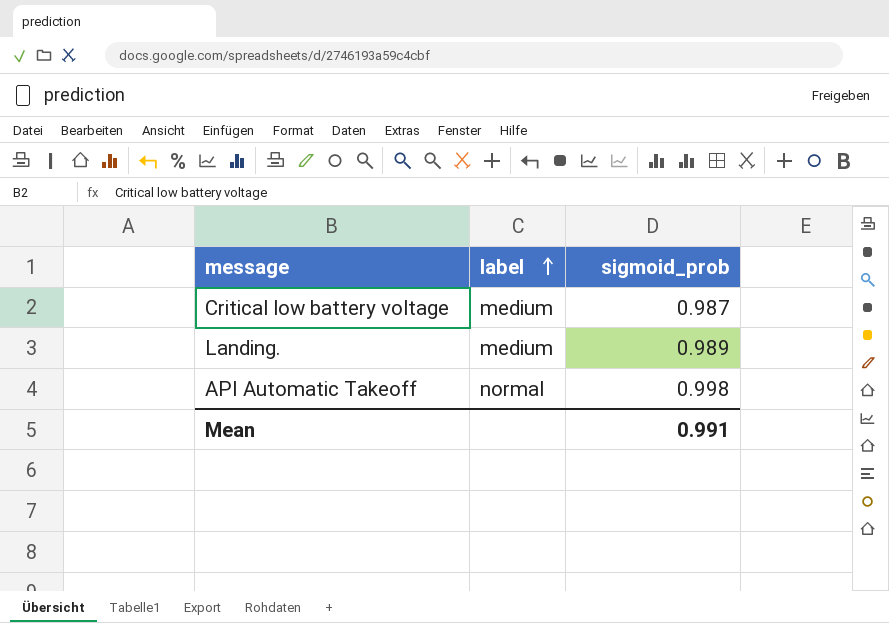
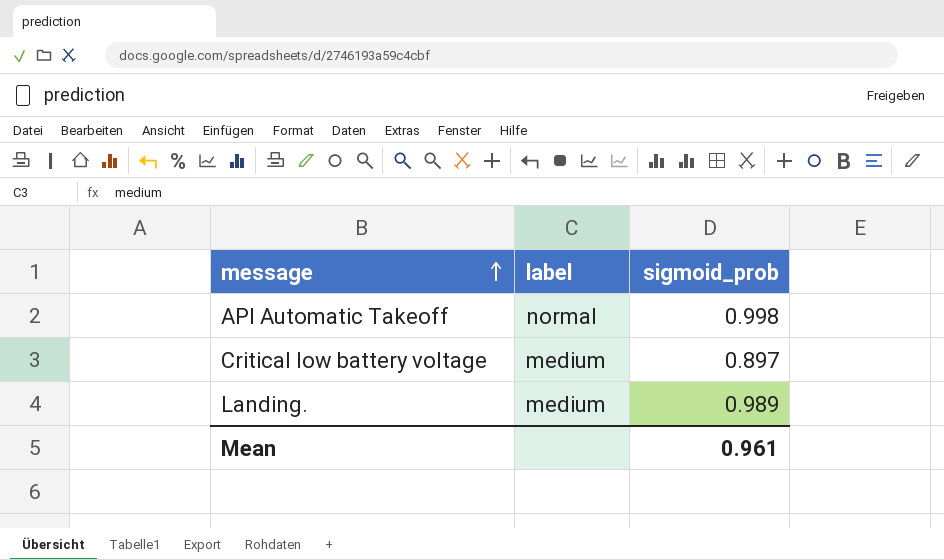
row order: label ascending -> message ascending
Critical low battery voltage | sigmoid_prob: 0.987 -> 0.897
Mean | sigmoid_prob: 0.991 -> 0.961

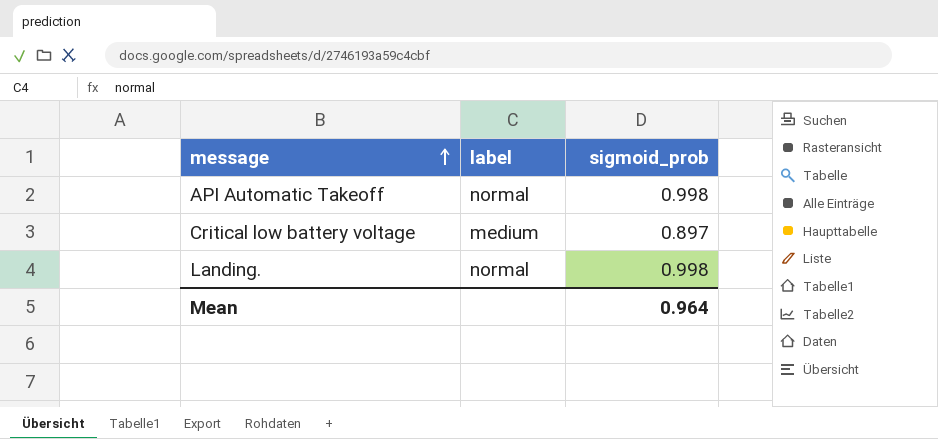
Landing. | label: medium -> normal
Landing. | sigmoid_prob: 0.989 -> 0.998
Mean | sigmoid_prob: 0.961 -> 0.964

